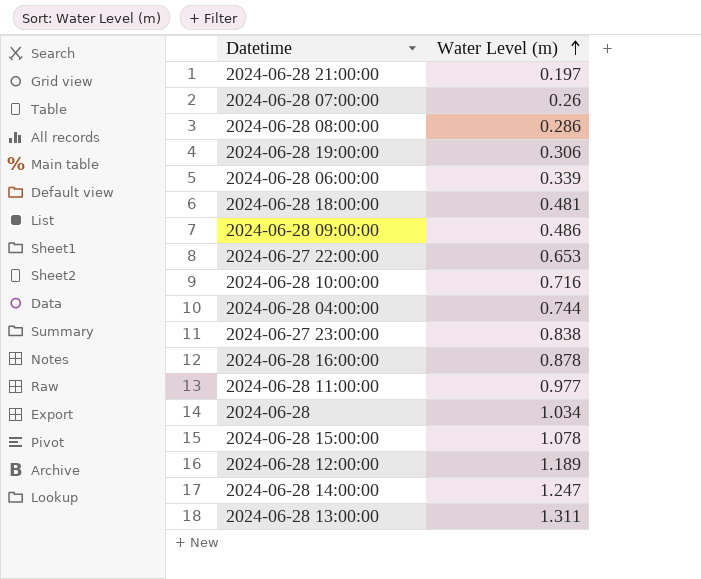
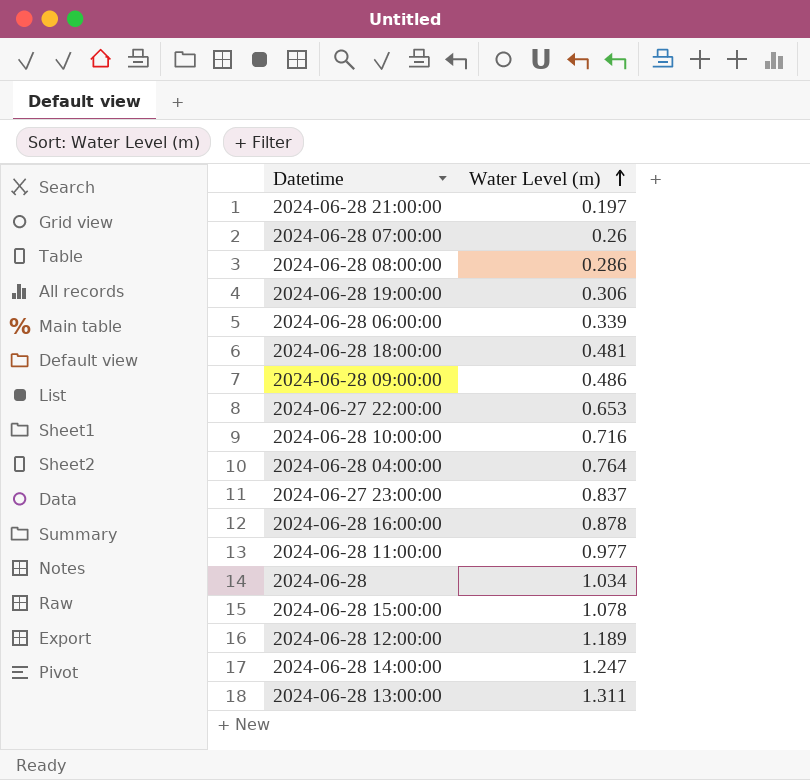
2024-06-28 04:00:00 | Water Level (m): 0.744 -> 0.764
2024-06-27 23:00:00 | Water Level (m): 0.838 -> 0.837

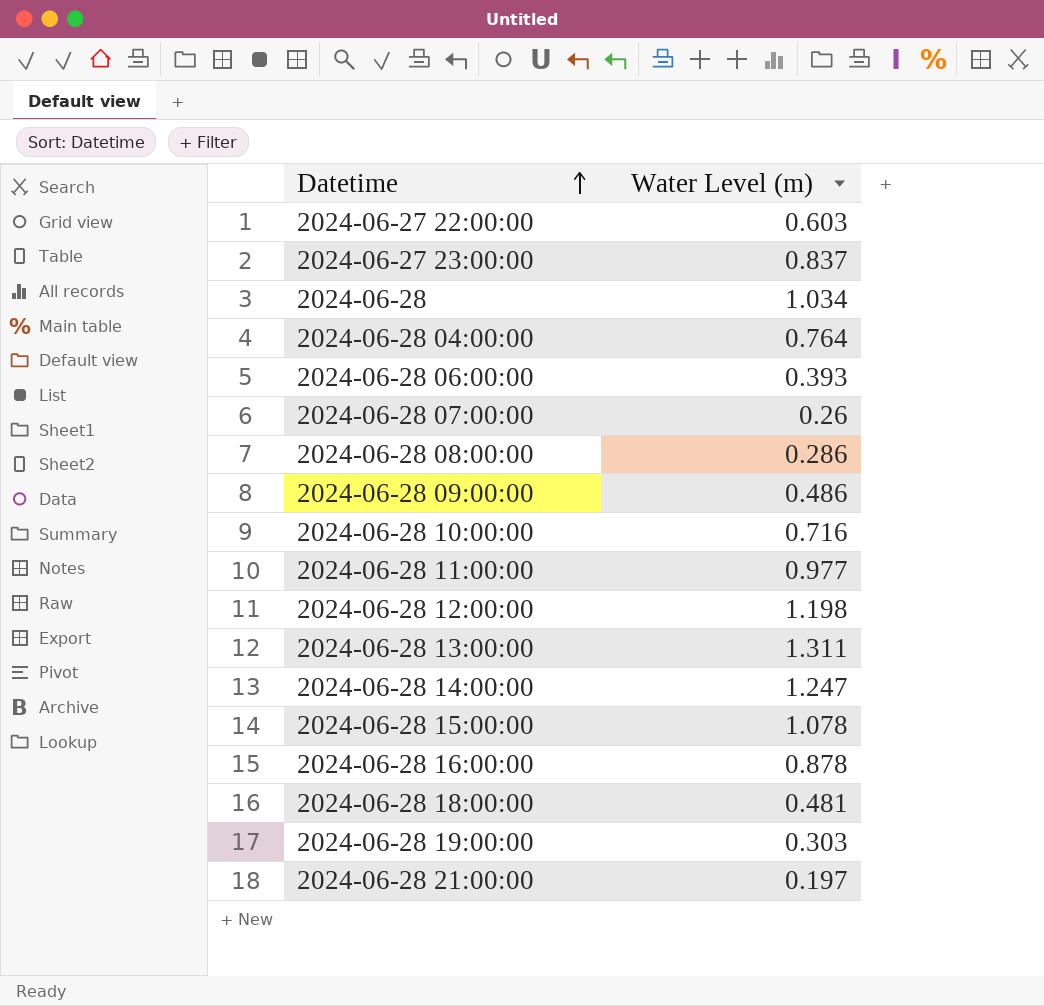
row order: Water Level (m) ascending -> Datetime ascending
2024-06-27 22:00:00 | Water Level (m): 0.653 -> 0.603
2024-06-28 06:00:00 | Water Level (m): 0.339 -> 0.393
2024-06-28 12:00:00 | Water Level (m): 1.189 -> 1.198
2024-06-28 19:00:00 | Water Level (m): 0.306 -> 0.303

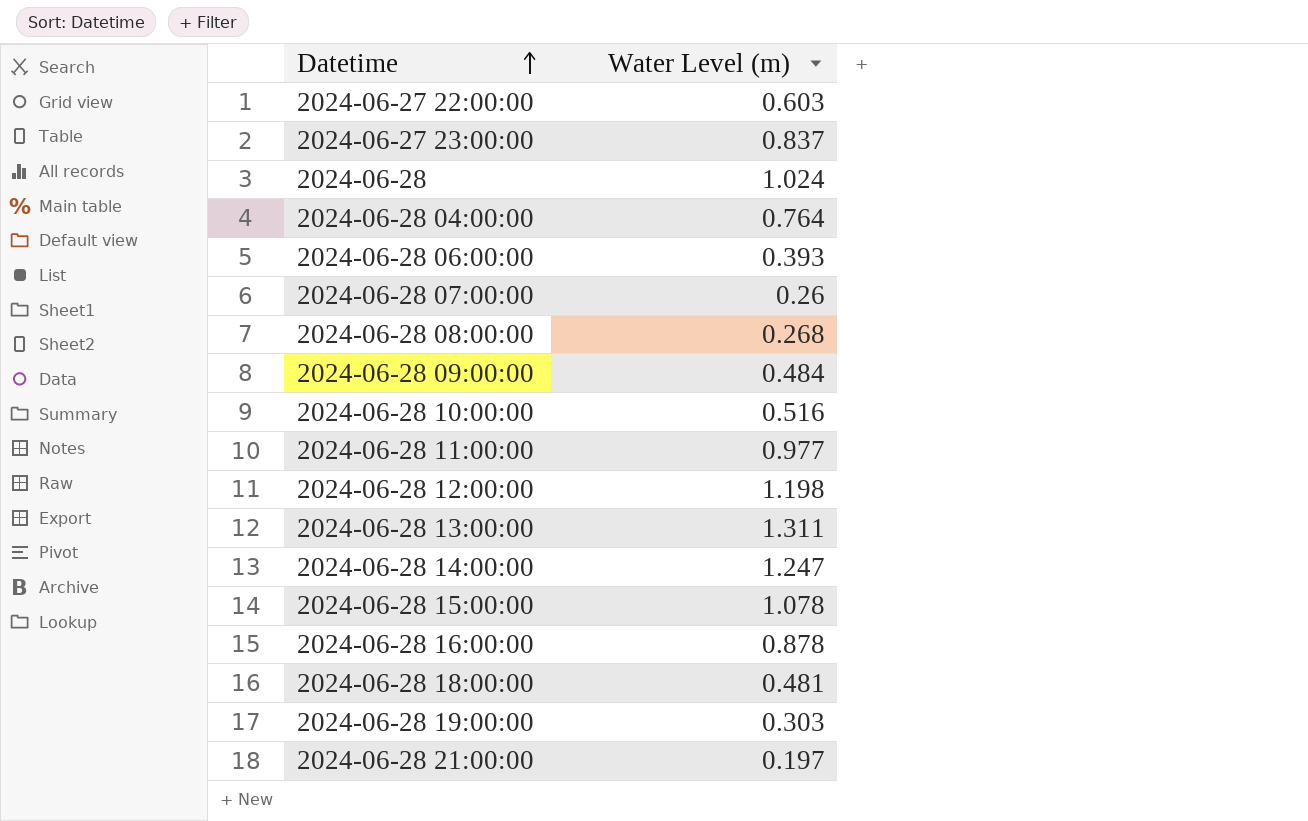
2024-06-28 | Water Level (m): 1.034 -> 1.024
2024-06-28 08:00:00 | Water Level (m): 0.286 -> 0.268
2024-06-28 09:00:00 | Water Level (m): 0.486 -> 0.484
2024-06-28 10:00:00 | Water Level (m): 0.716 -> 0.516

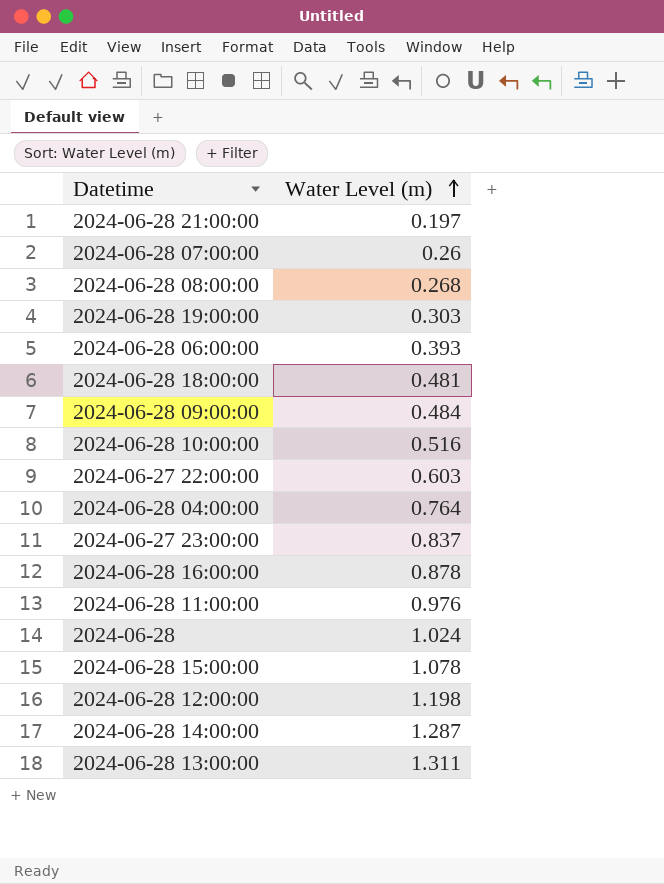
row order: Datetime ascending -> Water Level (m) ascending
2024-06-28 11:00:00 | Water Level (m): 0.977 -> 0.976
2024-06-28 14:00:00 | Water Level (m): 1.247 -> 1.287

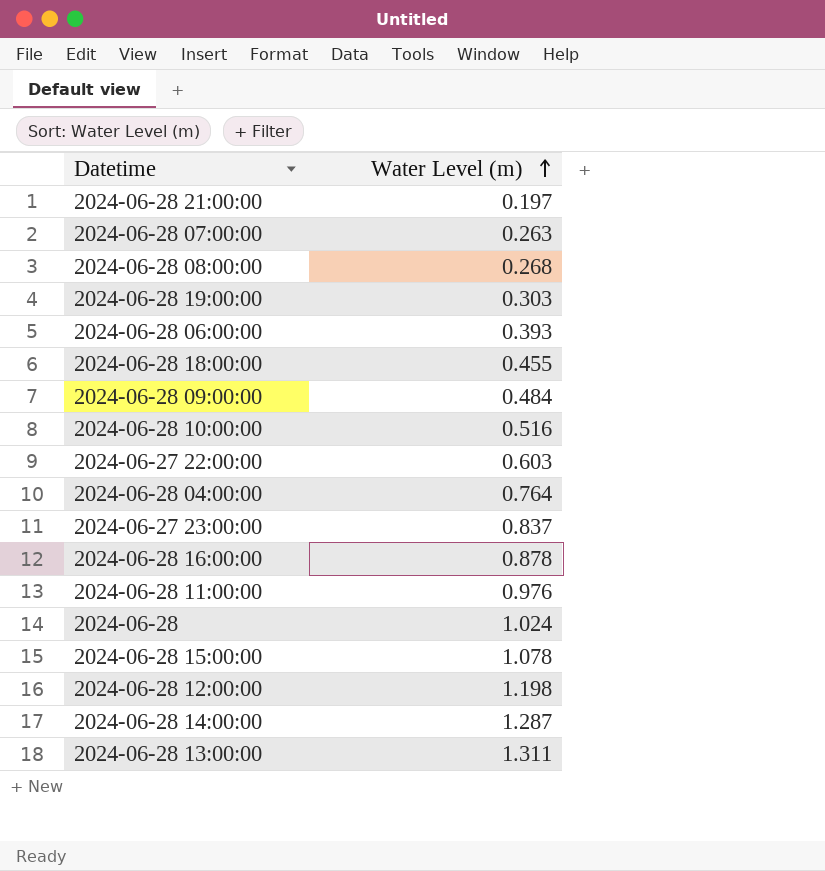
2024-06-28 07:00:00 | Water Level (m): 0.26 -> 0.263
2024-06-28 18:00:00 | Water Level (m): 0.481 -> 0.455

